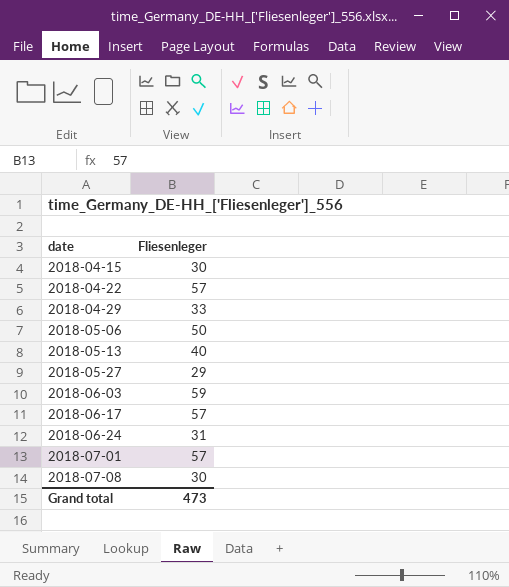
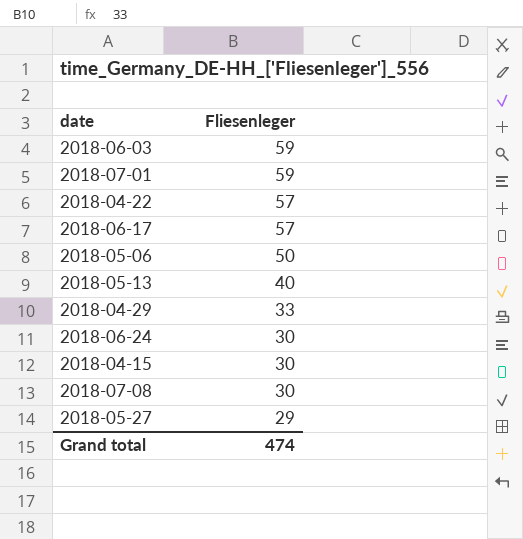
row order: date ascending -> Fliesenleger descending
2018-07-01 | Fliesenleger: 57 -> 59
2018-06-24 | Fliesenleger: 31 -> 30
Grand total | Fliesenleger: 473 -> 474

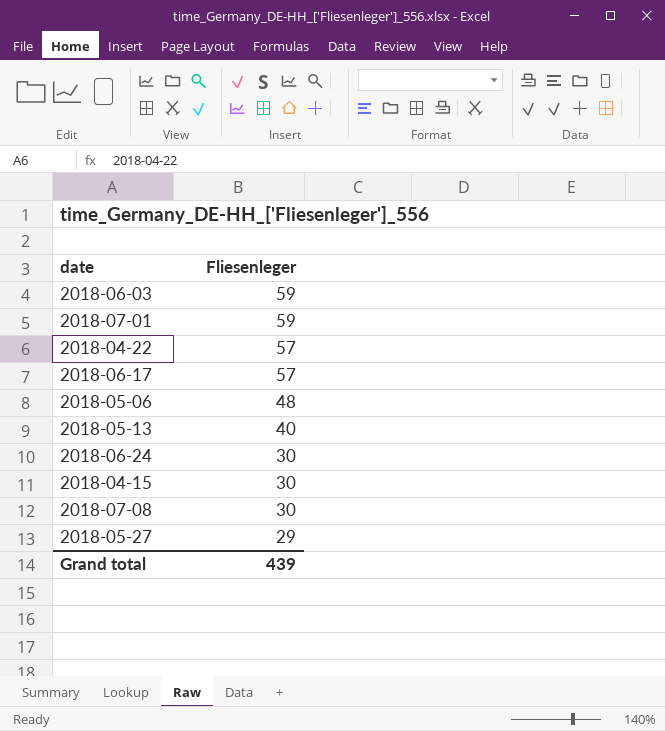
row 2018-04-29: 33 -> none
2018-05-06 | Fliesenleger: 50 -> 48
Grand total | Fliesenleger: 474 -> 439

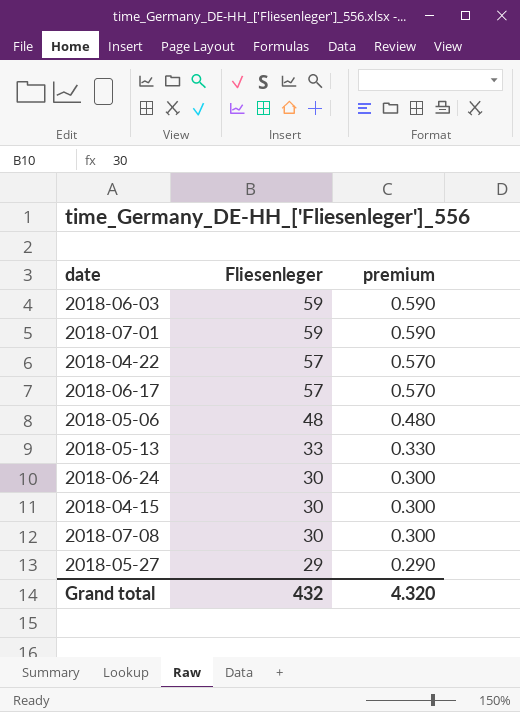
column premium | formula: none -> [Fliesenleger] * 0.01
2018-05-13 | Fliesenleger: 40 -> 33
Grand total | Fliesenleger: 439 -> 432

